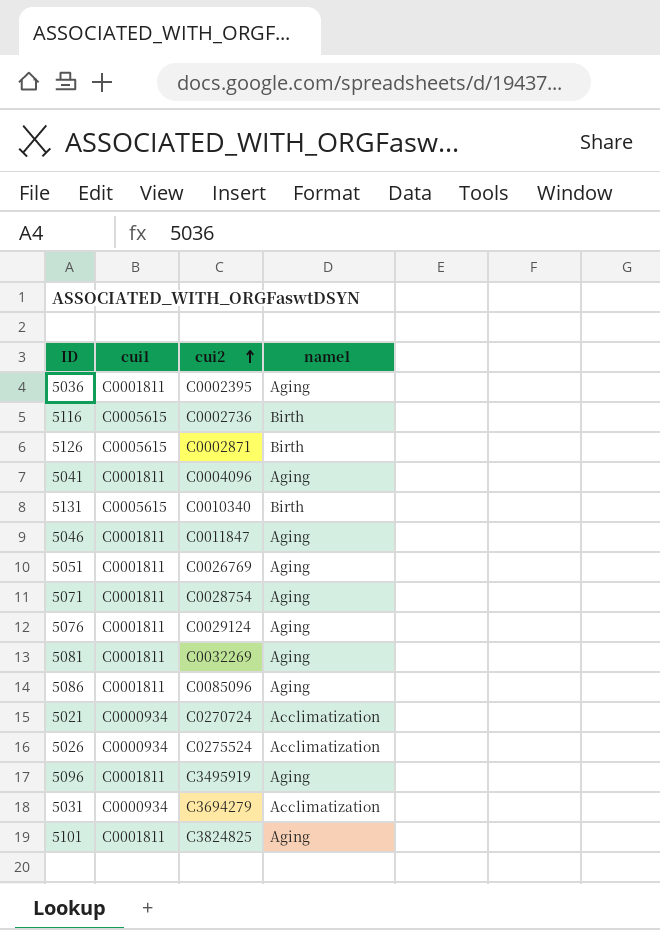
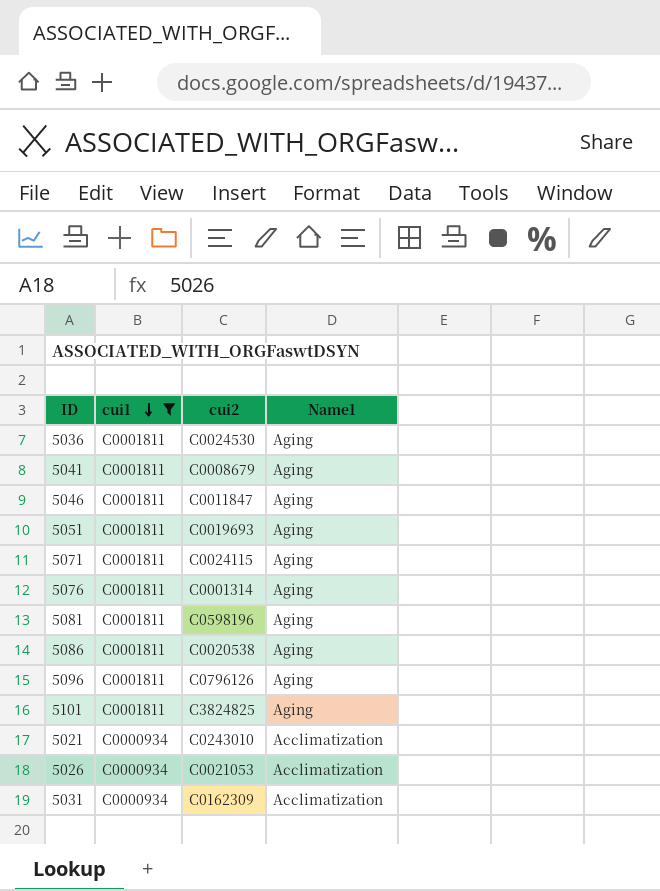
filter: none -> cui1 != C0005615
row order: cui2 ascending -> cui1 descending
column name: name1 -> Name1
5036 | cui2: C0002395 -> C0024530
5041 | cui2: C0004096 -> C0008679
5051 | cui2: C0026769 -> C0019693
5071 | cui2: C0028754 -> C0024115
5076 | cui2: C0029124 -> C0001314
5081 | cui2: C0032269 -> C0598196
5086 | cui2: C0085096 -> C0020538
5096 | cui2: C3495919 -> C0796126
5021 | cui2: C0270724 -> C0243010
5026 | cui2: C0275524 -> C0021053
5031 | cui2: C3694279 -> C0162309

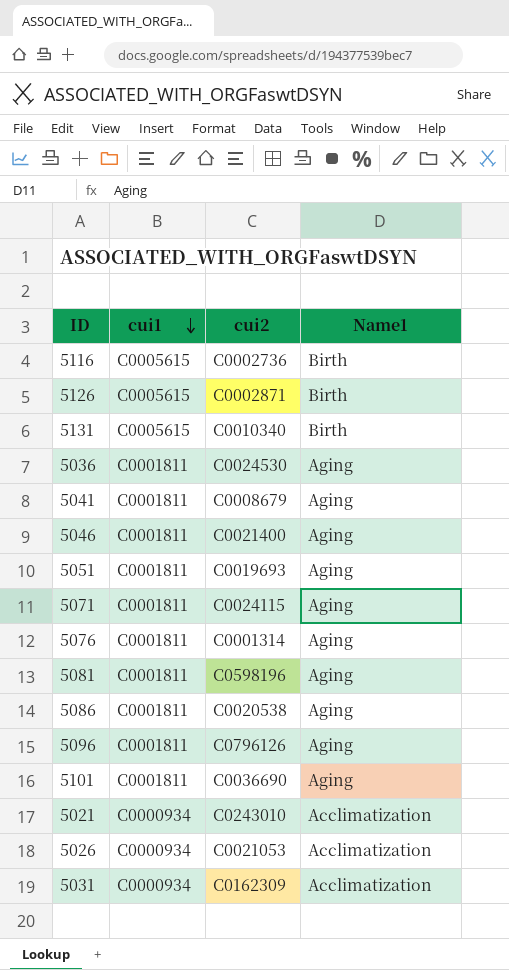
filter: cui1 != C0005615 -> none
5046 | cui2: C0011847 -> C0021400
5101 | cui2: C3824825 -> C0036690

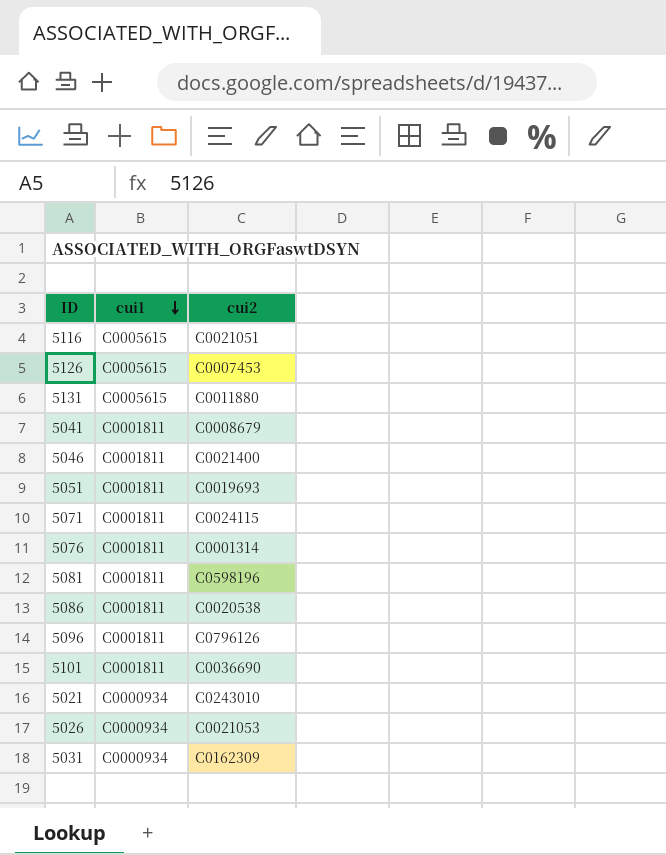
column Name1 | position: 4 -> none
row 5036: C0001811 | C0024530 | Aging -> none
5116 | cui2: C0002736 -> C0021051
5126 | cui2: C0002871 -> C0007453
5131 | cui2: C0010340 -> C0011880

